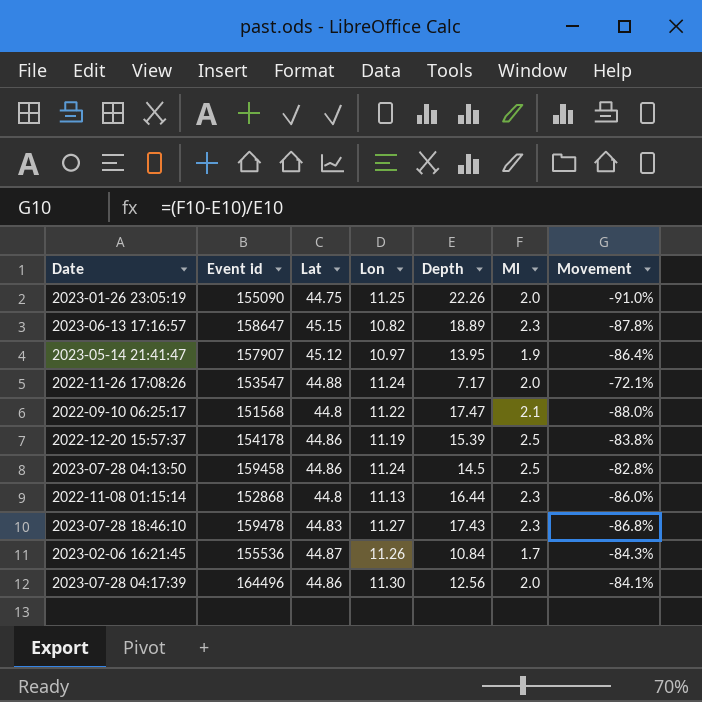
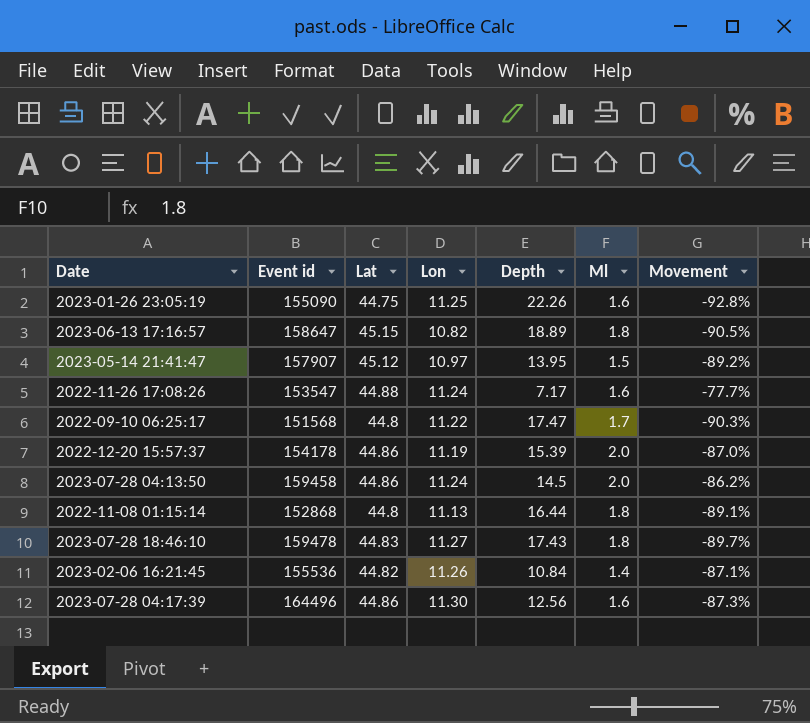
2023-01-26 23:05:19 | Ml: 2.0 -> 1.6
2023-01-26 23:05:19 | Movement: -91.0% -> -92.8%
2023-06-13 17:16:57 | Ml: 2.3 -> 1.8
2023-06-13 17:16:57 | Movement: -87.8% -> -90.5%
2023-05-14 21:41:47 | Ml: 1.9 -> 1.5
2023-05-14 21:41:47 | Movement: -86.4% -> -89.2%
2022-11-26 17:08:26 | Ml: 2.0 -> 1.6
2022-11-26 17:08:26 | Movement: -72.1% -> -77.7%
2022-09-10 06:25:17 | Ml: 2.1 -> 1.7
2022-09-10 06:25:17 | Movement: -88.0% -> -90.3%
2022-12-20 15:57:37 | Ml: 2.5 -> 2.0
2022-12-20 15:57:37 | Movement: -83.8% -> -87.0%
2023-07-28 04:13:50 | Ml: 2.5 -> 2.0
2023-07-28 04:13:50 | Movement: -82.8% -> -86.2%
2022-11-08 01:15:14 | Ml: 2.3 -> 1.8
2022-11-08 01:15:14 | Movement: -86.0% -> -89.1%
2023-07-28 18:46:10 | Ml: 2.3 -> 1.8
2023-07-28 18:46:10 | Movement: -86.8% -> -89.7%
2023-02-06 16:21:45 | Lat: 44.87 -> 44.82
2023-02-06 16:21:45 | Ml: 1.7 -> 1.4
2023-02-06 16:21:45 | Movement: -84.3% -> -87.1%
2023-07-28 04:17:39 | Ml: 2.0 -> 1.6
2023-07-28 04:17:39 | Movement: -84.1% -> -87.3%

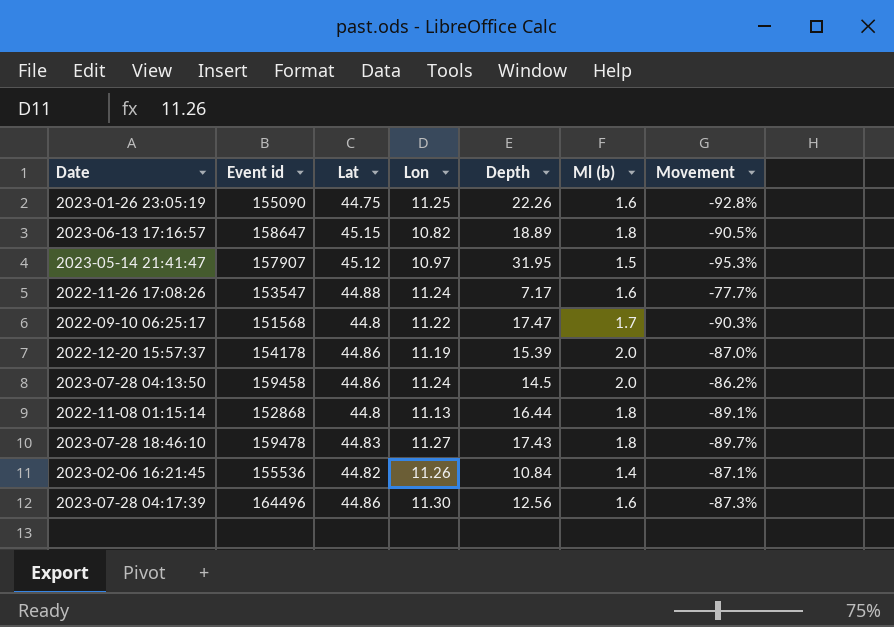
column name: Ml -> Ml (b)
2023-05-14 21:41:47 | Depth: 13.95 -> 31.95
2023-05-14 21:41:47 | Movement: -89.2% -> -95.3%

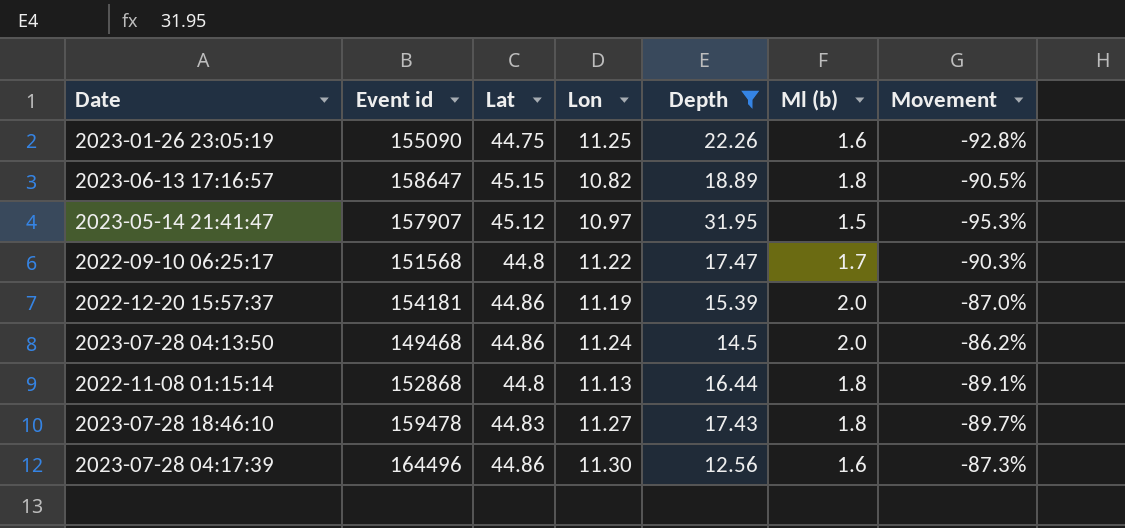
filter: none -> Depth >= 12.56
2022-12-20 15:57:37 | Event id: 154178 -> 154181
2023-07-28 04:13:50 | Event id: 159458 -> 149468

